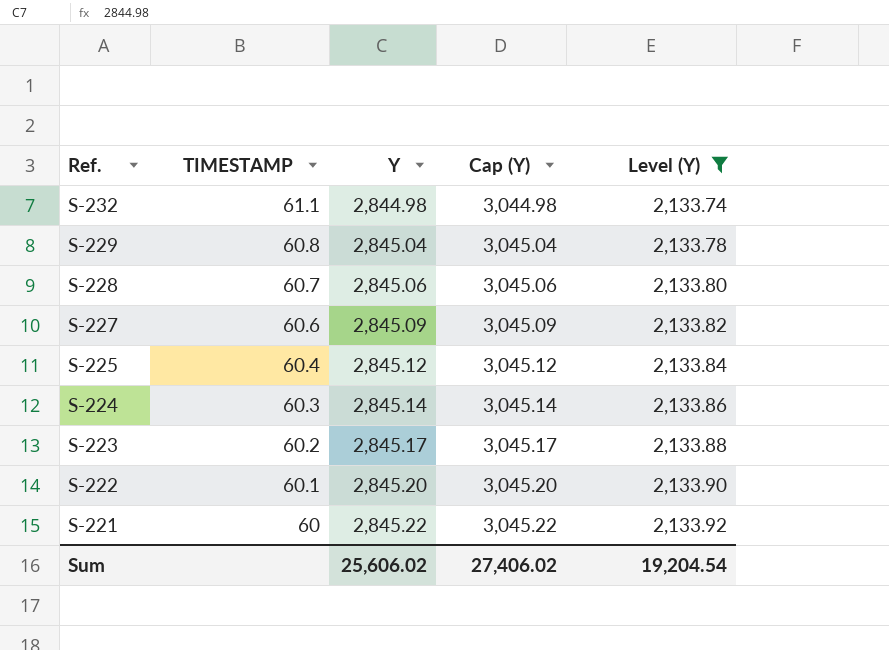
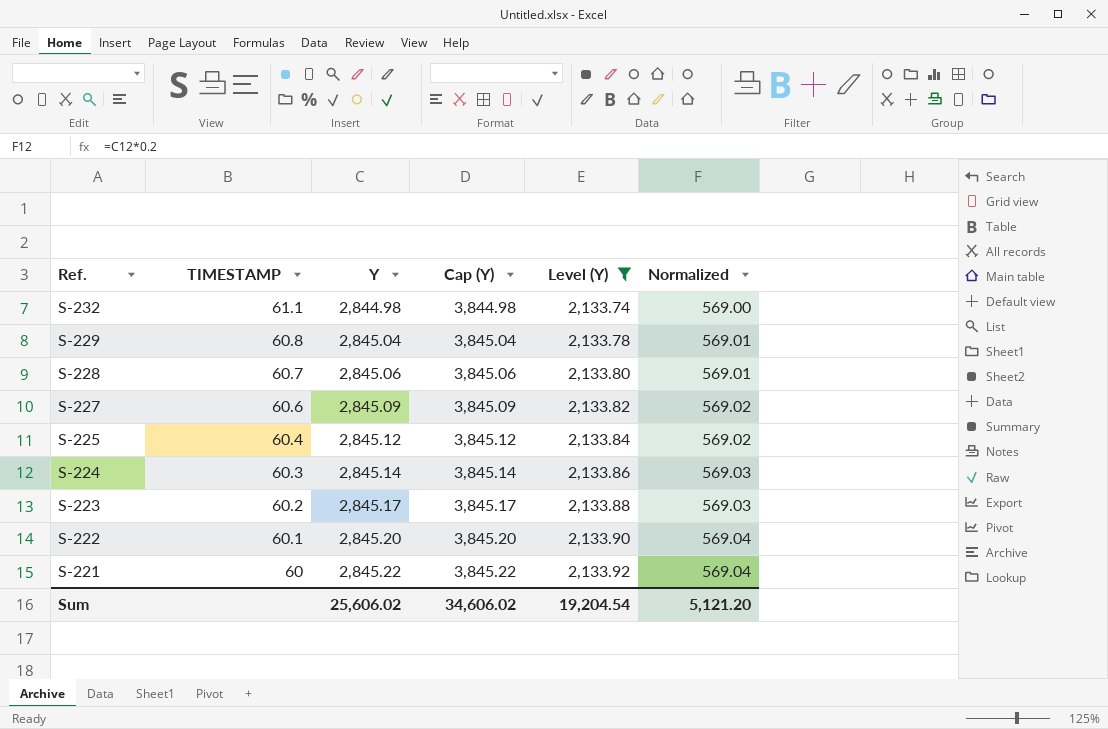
column Cap (Y) | formula: [Y] + 200 -> [Y] + 1000
column Normalized | formula: none -> [Y] * 0.2
Sum | Cap (Y): 27,406.02 -> 34,606.02

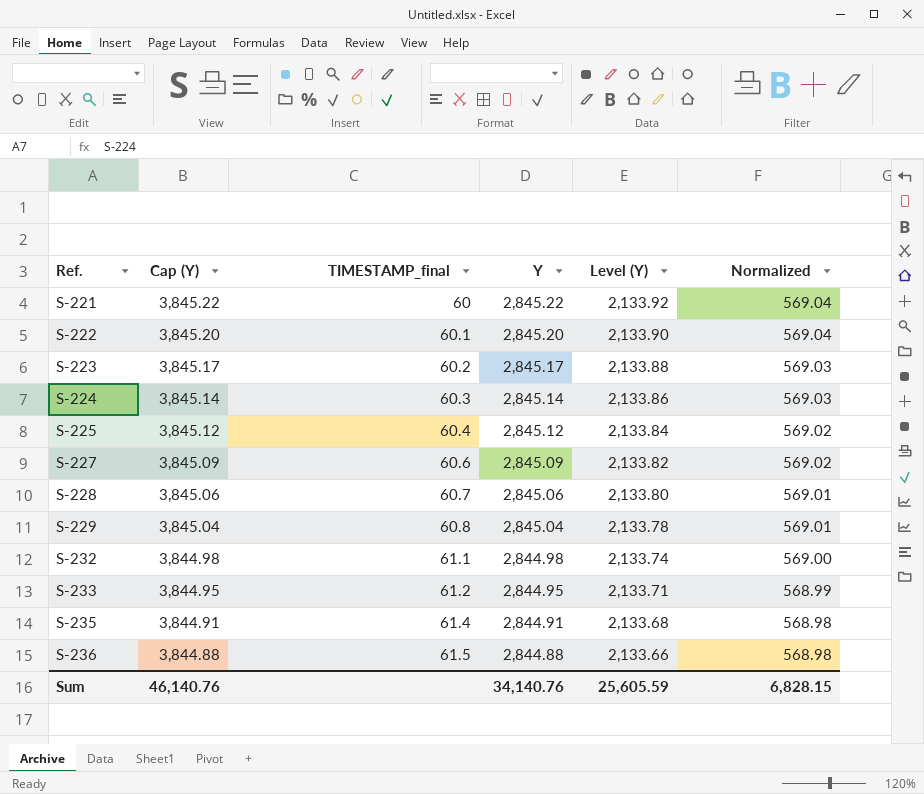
filter: Level (Y) >= 2,133.74 -> none
row order: Ref. descending -> Ref. ascending
column Cap (Y) | position: 4 -> 2
column name: TIMESTAMP -> TIMESTAMP_final
Sum | Cap (Y): 34,606.02 -> 46,140.76
Sum | Y: 25,606.02 -> 34,140.76
Sum | Level (Y): 19,204.54 -> 25,605.59
Sum | Normalized: 5,121.20 -> 6,828.15

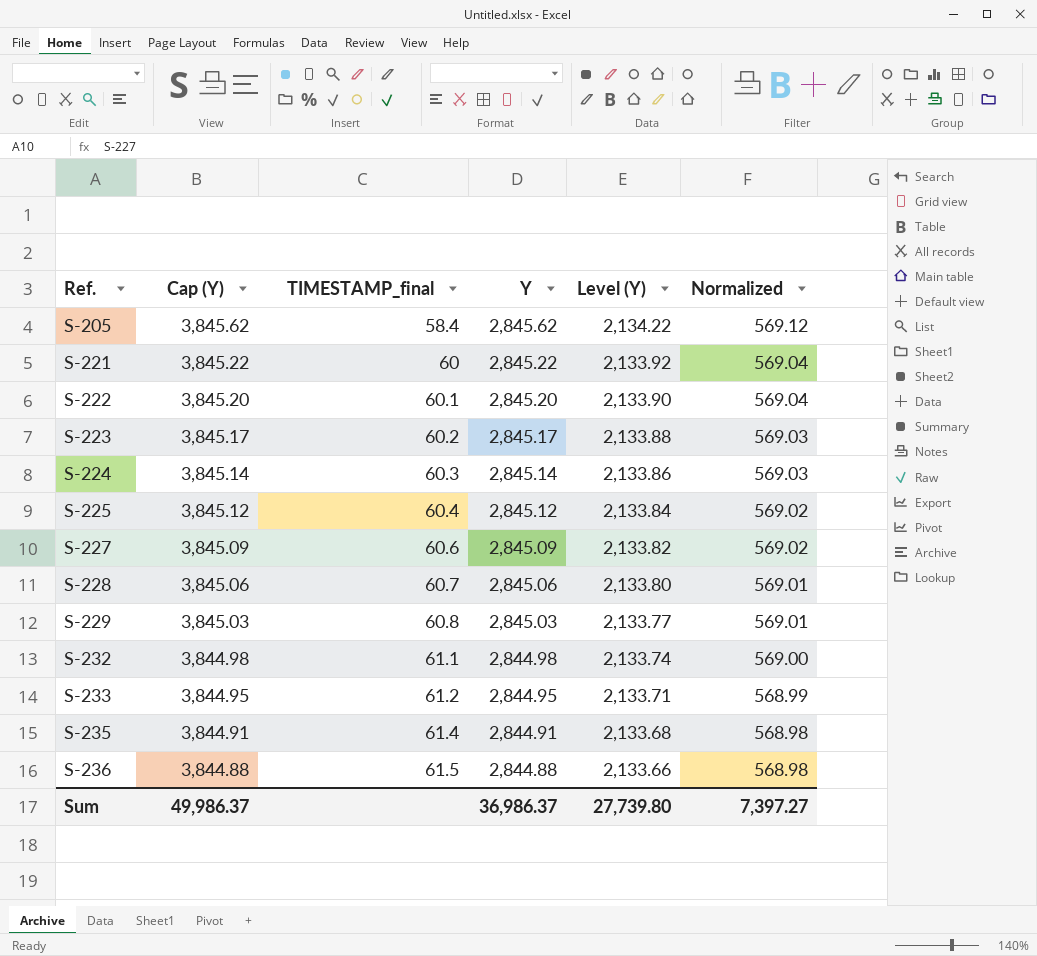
row S-205: none -> 3,845.62 | 58.4 | 2,845.62 | 2,134.22 | 569.12
S-229 | Cap (Y): 3,845.04 -> 3,845.03
S-229 | Y: 2,845.04 -> 2,845.03
S-229 | Level (Y): 2,133.78 -> 2,133.77
Sum | Cap (Y): 46,140.76 -> 49,986.37
Sum | Y: 34,140.76 -> 36,986.37
Sum | Level (Y): 25,605.59 -> 27,739.80
Sum | Normalized: 6,828.15 -> 7,397.27

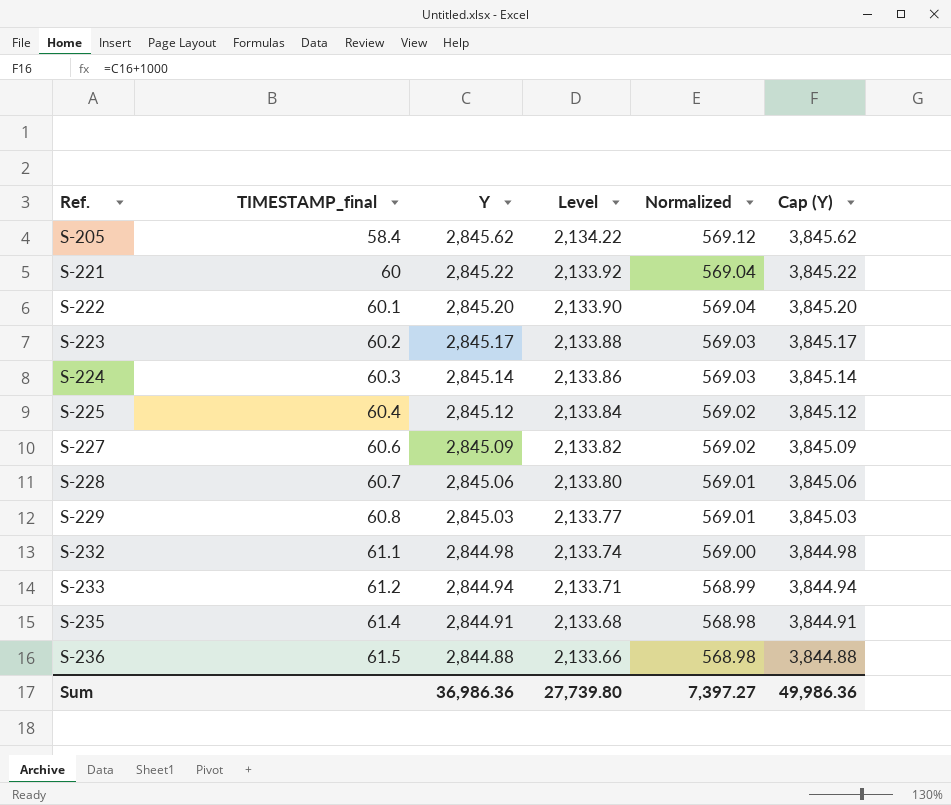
column name: Level (Y) -> Level
column Cap (Y) | position: 2 -> 6
S-233 | Y: 2,844.95 -> 2,844.94
S-233 | Cap (Y): 3,844.95 -> 3,844.94
Sum | Y: 36,986.37 -> 36,986.36
Sum | Cap (Y): 49,986.37 -> 49,986.36

